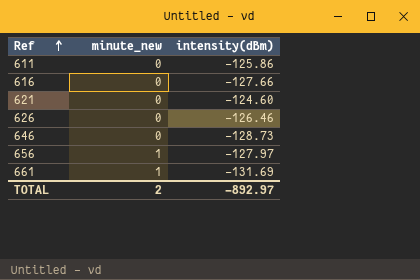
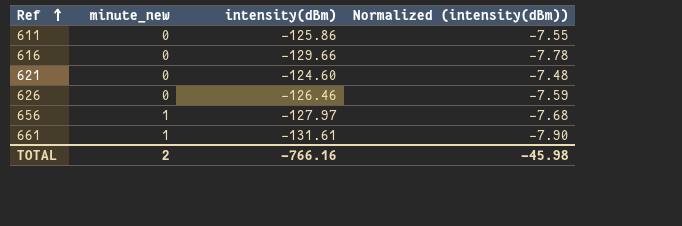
column Normalized (intensity(dBm)) | formula: none -> [intensity(dBm)] * 0.06
row 646: 0 | -128.73 -> none
616 | intensity(dBm): -127.66 -> -129.66
661 | intensity(dBm): -131.69 -> -131.61
TOTAL | intensity(dBm): -892.97 -> -766.16

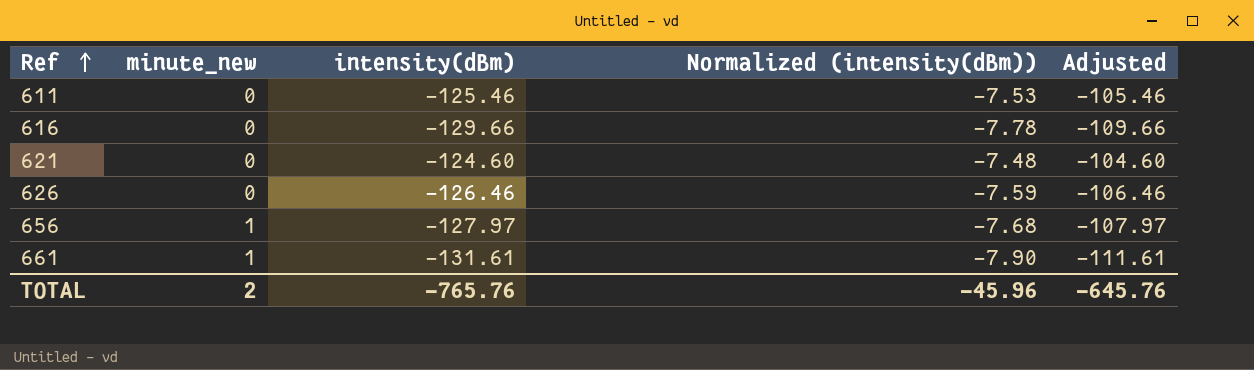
column Adjusted | formula: none -> [intensity(dBm)] + 20
611 | intensity(dBm): -125.86 -> -125.46
611 | Normalized (intensity(dBm)): -7.55 -> -7.53
TOTAL | intensity(dBm): -766.16 -> -765.76
TOTAL | Normalized (intensity(dBm)): -45.98 -> -45.96

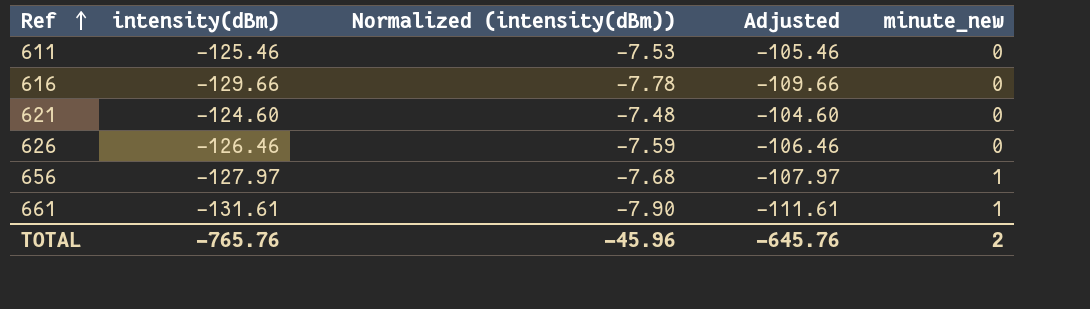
column minute_new | position: 2 -> 5

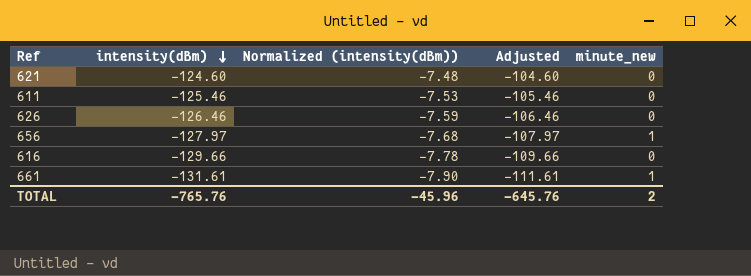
row order: Ref ascending -> intensity(dBm) descending

